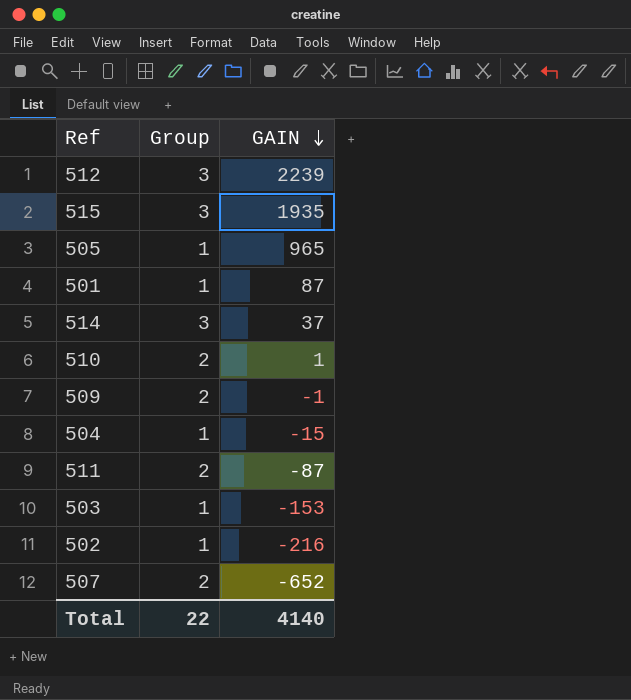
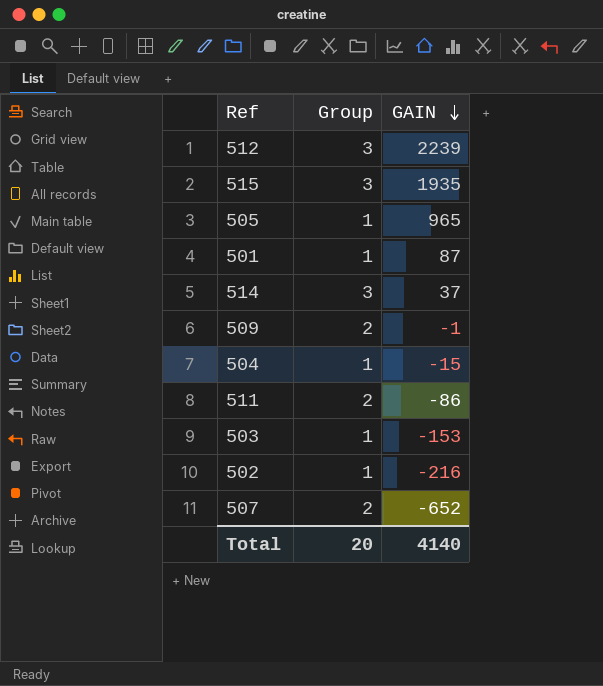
row 510: 2 | 1 -> none
511 | GAIN: -87 -> -86
Total | Group: 22 -> 20

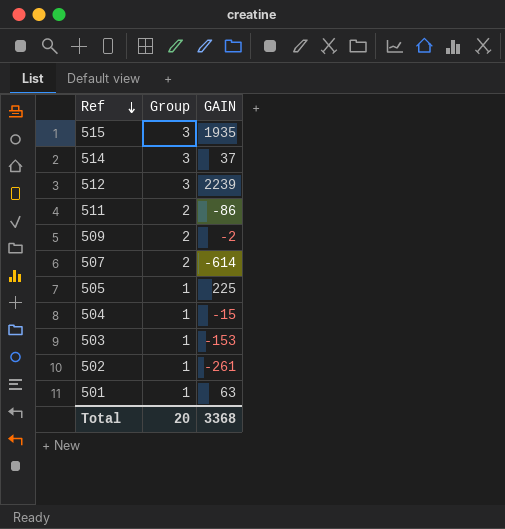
row order: GAIN descending -> Ref descending
509 | GAIN: -1 -> -2
507 | GAIN: -652 -> -614
505 | GAIN: 965 -> 225
502 | GAIN: -216 -> -261
501 | GAIN: 87 -> 63
Total | GAIN: 4140 -> 3368

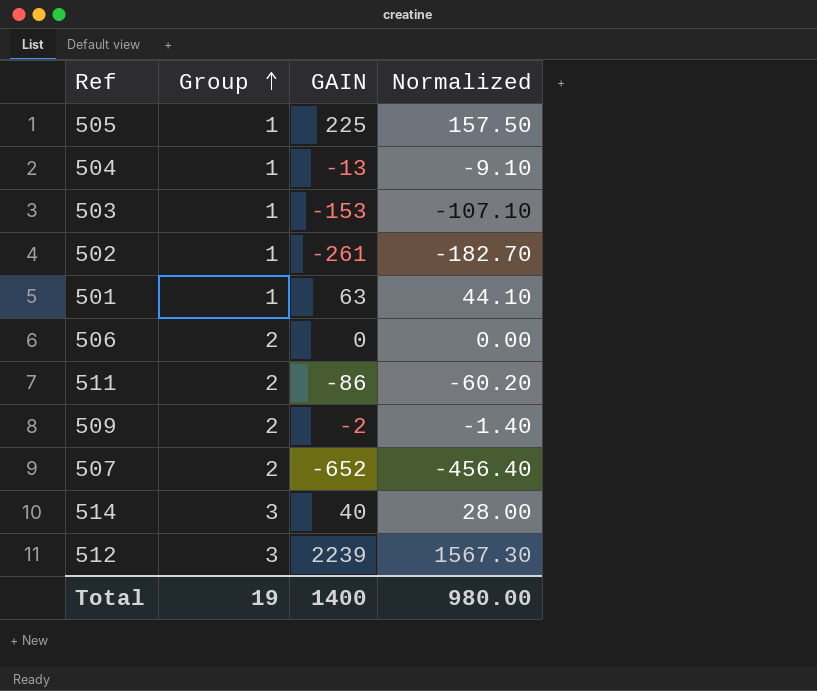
row order: Ref descending -> Group ascending
column Normalized | formula: none -> [GAIN] * 0.7
row 515: 3 | 1935 -> none
504 | GAIN: -15 -> -13
row 506: none -> 2 | 0 | 0.00
507 | GAIN: -614 -> -652
514 | GAIN: 37 -> 40
Total | Group: 20 -> 19
Total | GAIN: 3368 -> 1400

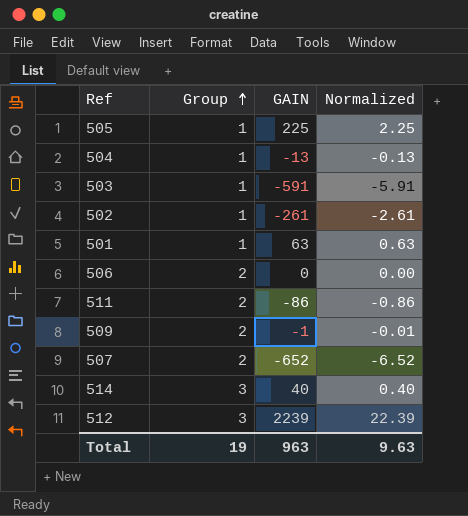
column Normalized | formula: [GAIN] * 0.7 -> [GAIN] * 0.01
503 | GAIN: -153 -> -591
509 | GAIN: -2 -> -1
Total | GAIN: 1400 -> 963
Total | Normalized: 980.00 -> 9.63

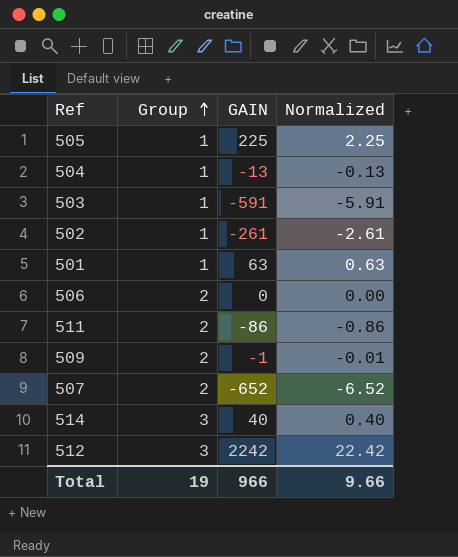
512 | GAIN: 2239 -> 2242
512 | Normalized: 22.39 -> 22.42
Total | GAIN: 963 -> 966
Total | Normalized: 9.63 -> 9.66

